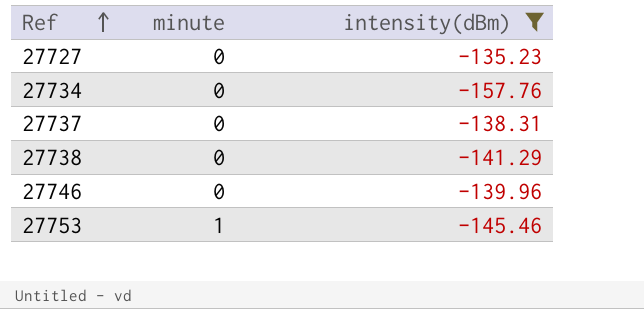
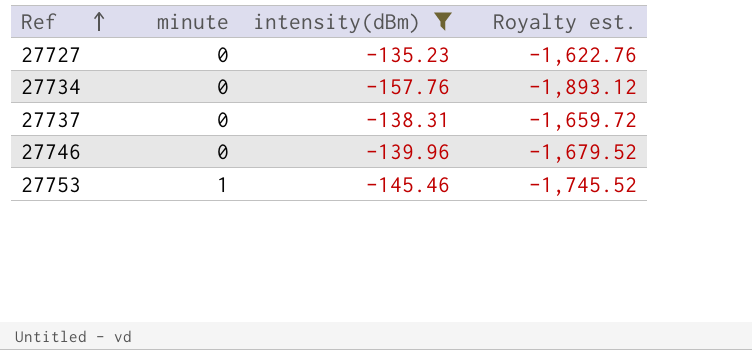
column Royalty est. | formula: none -> [intensity(dBm)] * 12
row 27738: 0 | -141.29 -> none

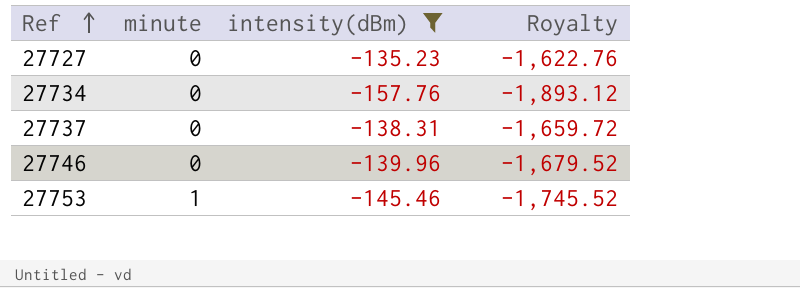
column name: Royalty est. -> Royalty

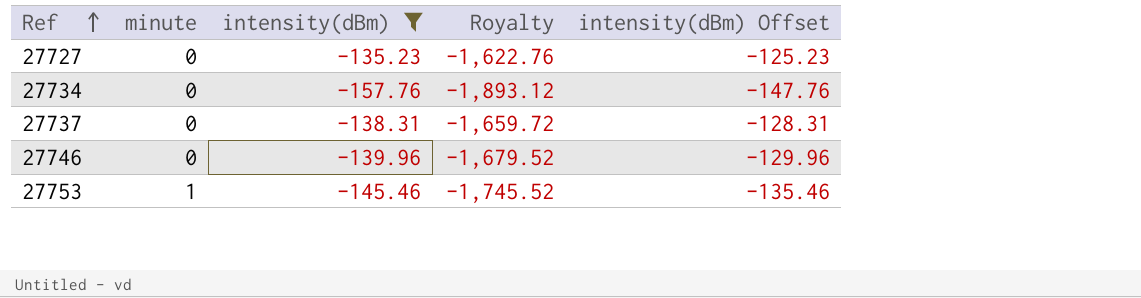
column intensity(dBm) Offset | formula: none -> [intensity(dBm)] + 10

